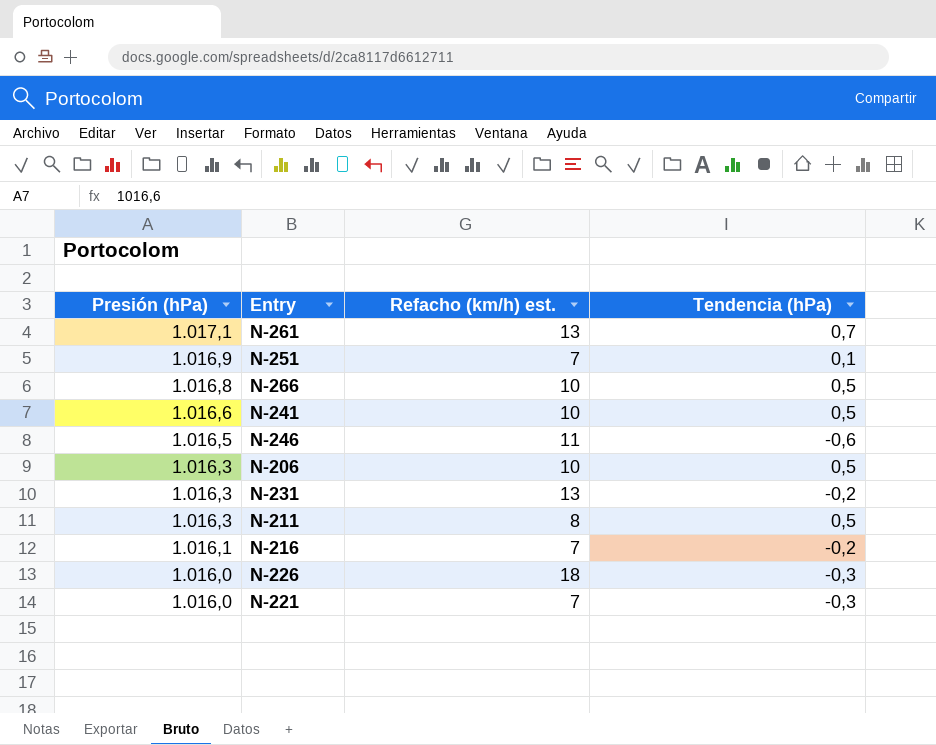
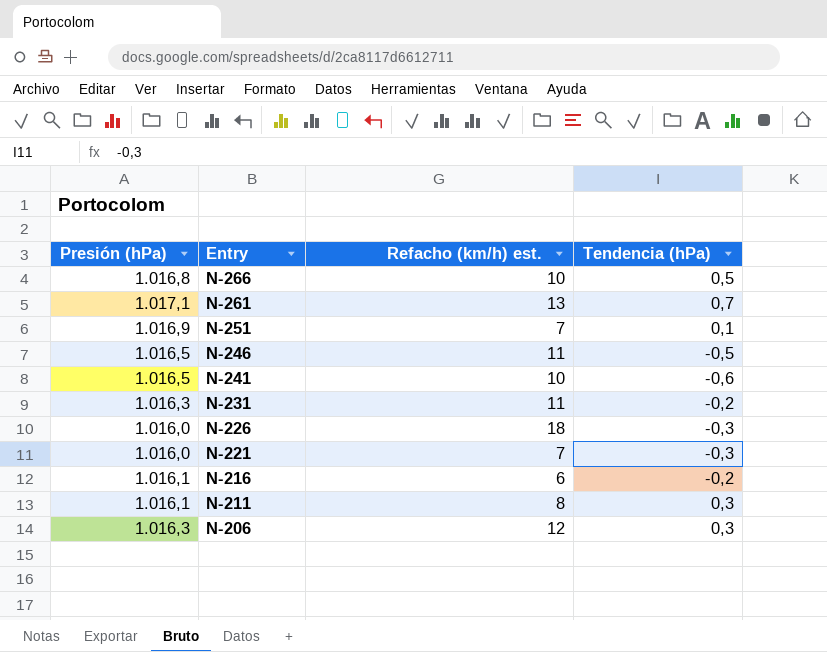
row order: Presión (hPa) descending -> Entry descending
N-246 | Tendencia (hPa): -0,6 -> -0,5
N-241 | Presión (hPa): 1.016,6 -> 1.016,5
N-241 | Tendencia (hPa): 0,5 -> -0,6
N-231 | Refacho (km/h) est.: 13 -> 11
N-216 | Refacho (km/h) est.: 7 -> 6
N-211 | Presión (hPa): 1.016,3 -> 1.016,1
N-211 | Tendencia (hPa): 0,5 -> 0,3
N-206 | Refacho (km/h) est.: 10 -> 12
N-206 | Tendencia (hPa): 0,5 -> 0,3

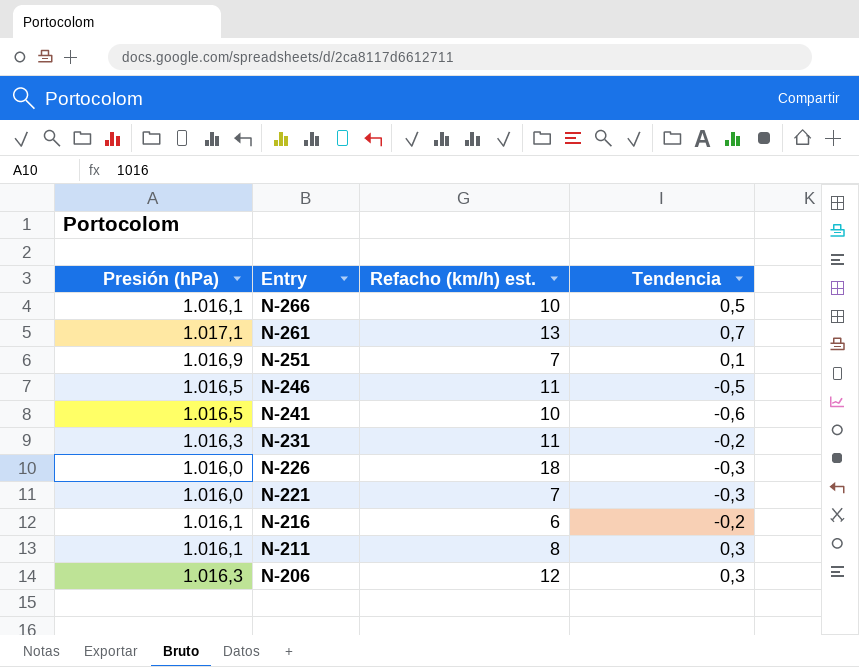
column name: Tendencia (hPa) -> Tendencia
N-266 | Presión (hPa): 1.016,8 -> 1.016,1

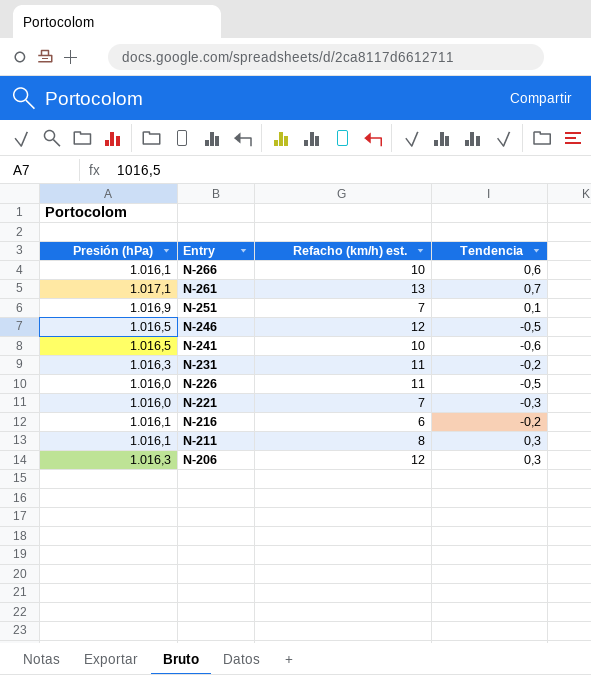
N-266 | Tendencia: 0,5 -> 0,6
N-246 | Refacho (km/h) est.: 11 -> 12
N-226 | Refacho (km/h) est.: 18 -> 11
N-226 | Tendencia: -0,3 -> -0,5

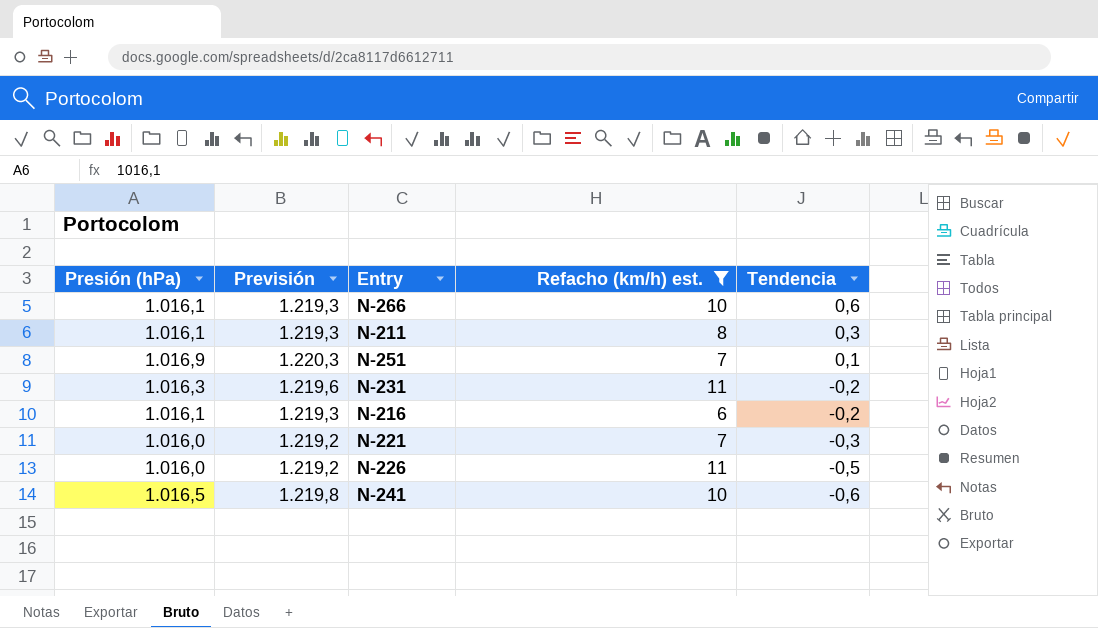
filter: none -> Refacho (km/h) est. <= 11
row order: Entry descending -> Tendencia descending
column Previsión | formula: none -> [Presión (hPa)] * 1,2

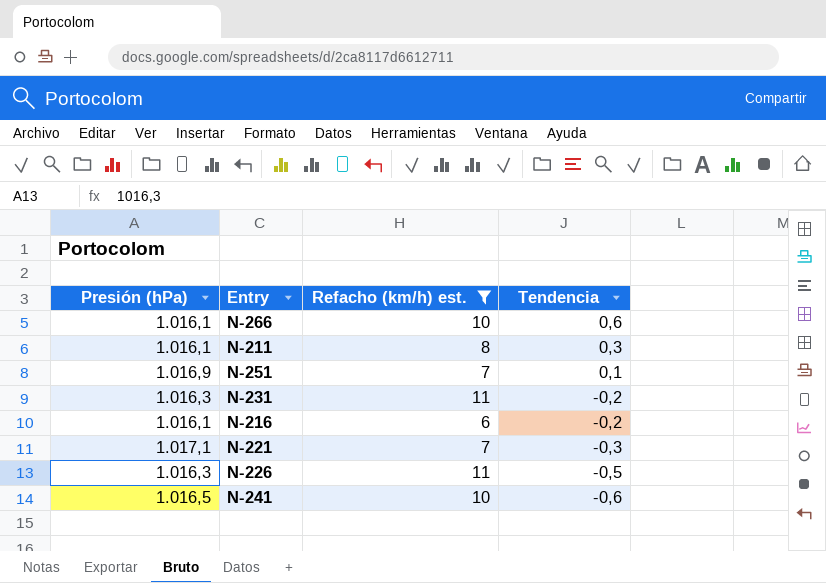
column Previsión | formula: [Presión (hPa)] * 1,2 -> none
N-221 | Presión (hPa): 1.016,0 -> 1.017,1
N-226 | Presión (hPa): 1.016,0 -> 1.016,3

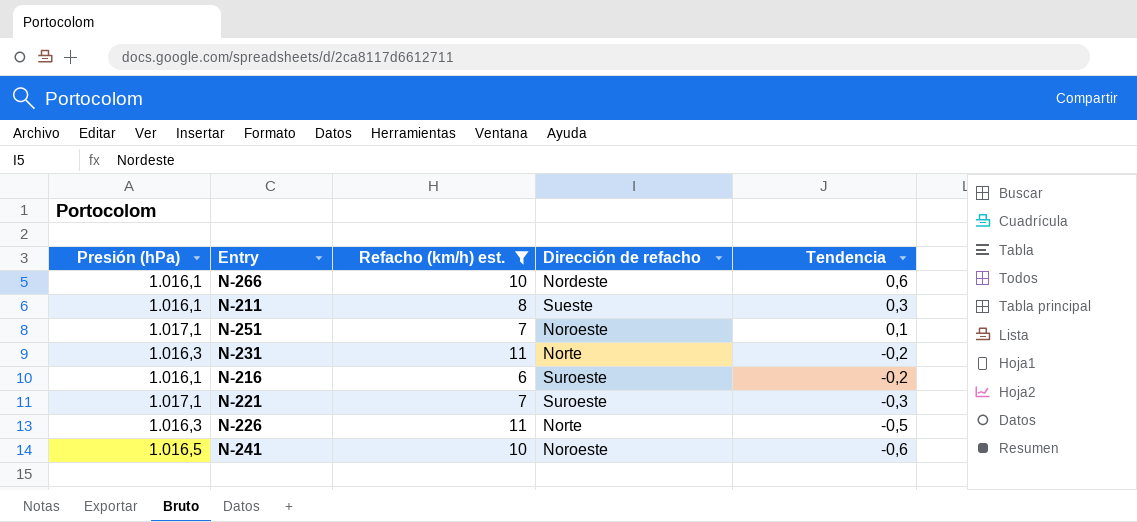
column Dirección de refacho | position: none -> 4
N-251 | Presión (hPa): 1.016,9 -> 1.017,1

